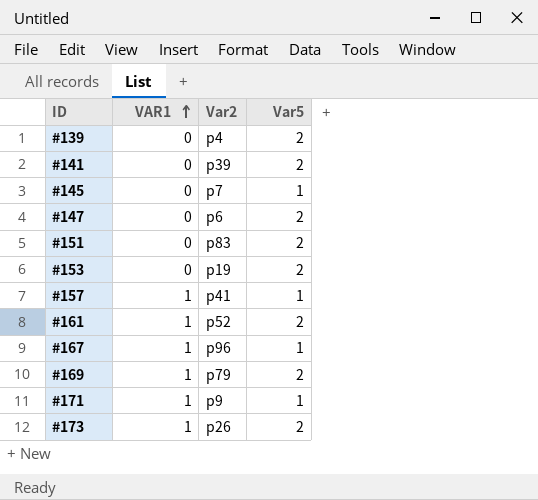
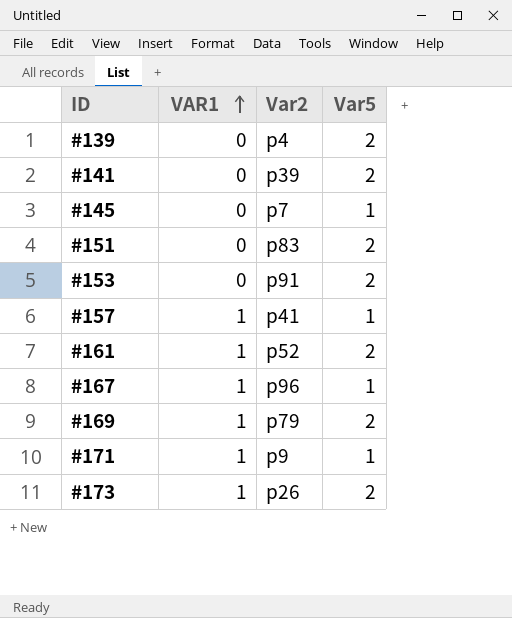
row #147: 0 | p6 | 2 -> none
#153 | Var2: p19 -> p91

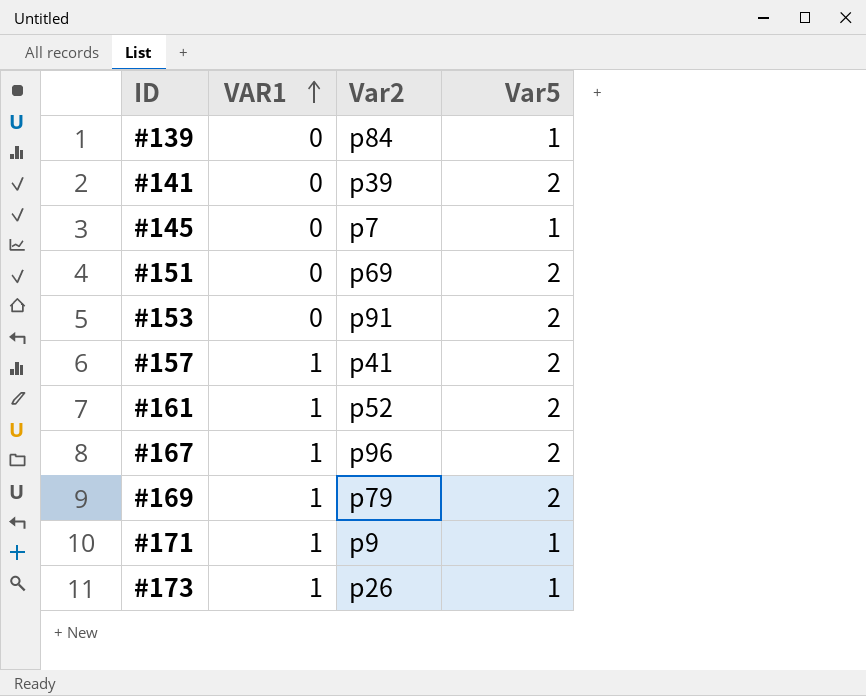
#139 | Var2: p4 -> p84
#139 | Var5: 2 -> 1
#151 | Var2: p83 -> p69
#157 | Var5: 1 -> 2
#167 | Var5: 1 -> 2
#173 | Var5: 2 -> 1

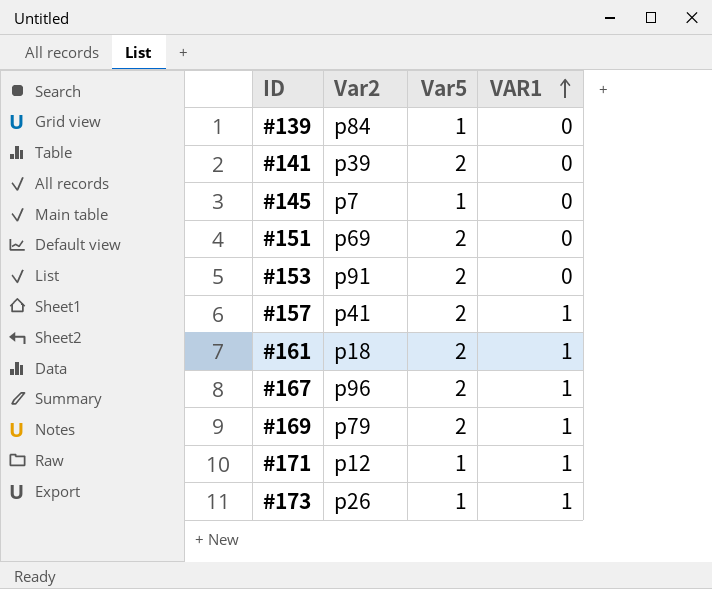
column VAR1 | position: 2 -> 4
#161 | Var2: p52 -> p18
#171 | Var2: p9 -> p12

